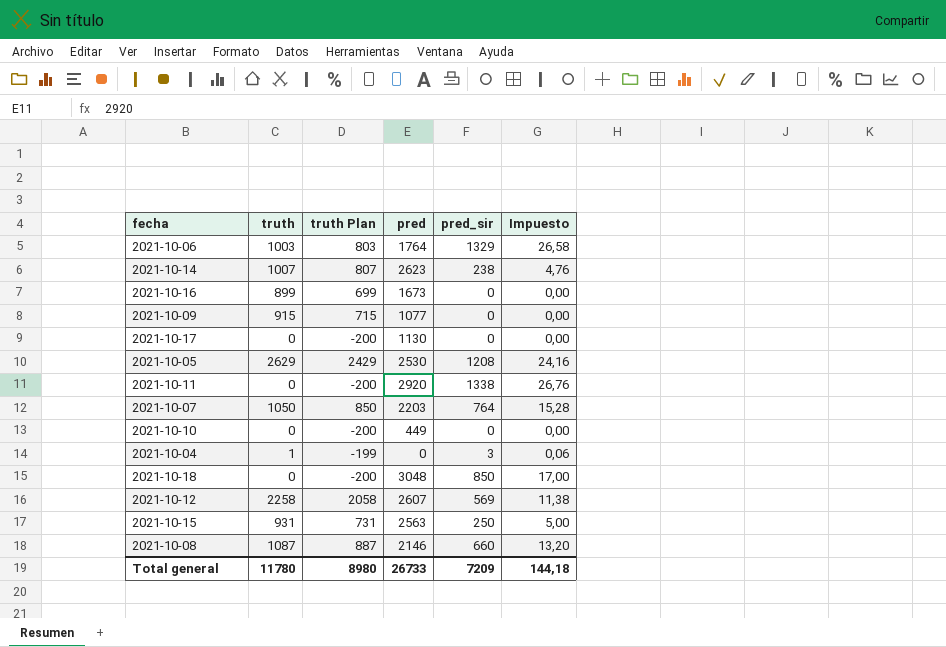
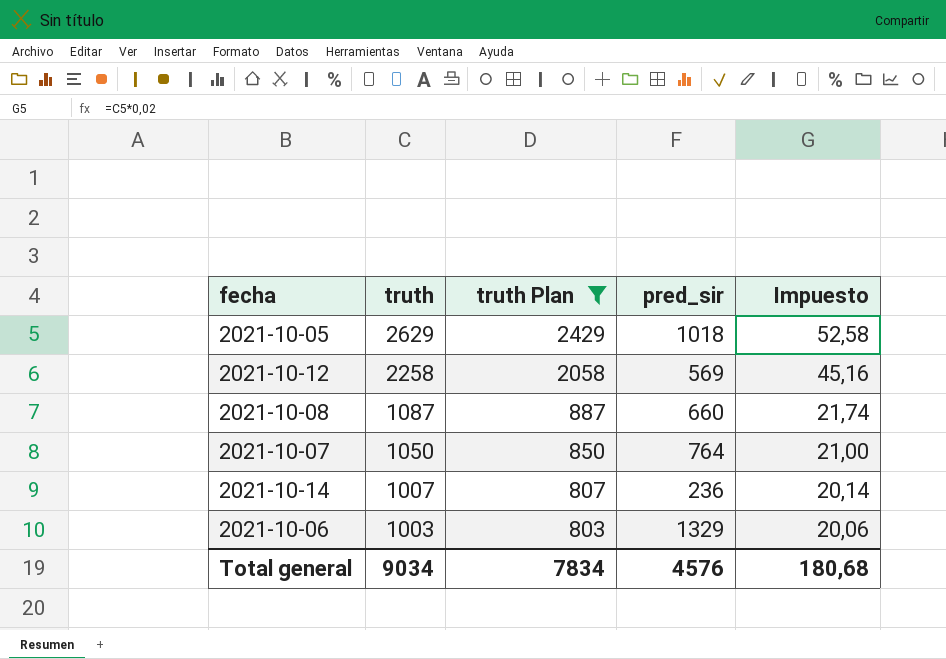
filter: none -> truth Plan >= 803
row order: none -> truth descending
column pred | position: 4 -> none
column Impuesto | formula: [pred_sir] * 0,02 -> [truth] * 0,02
2021-10-05 | pred_sir: 1208 -> 1018
2021-10-14 | pred_sir: 238 -> 236
Total general | truth: 11780 -> 9034
Total general | truth Plan: 8980 -> 7834
Total general | pred_sir: 7209 -> 4576
Total general | Impuesto: 144,18 -> 180,68

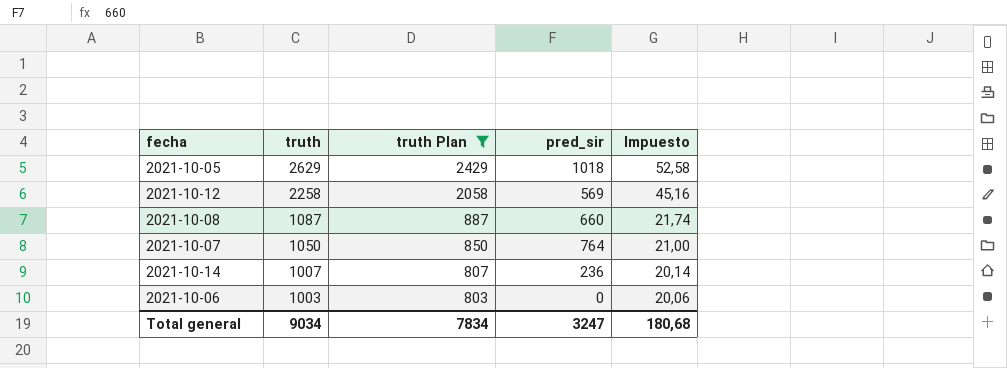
2021-10-06 | pred_sir: 1329 -> 0
Total general | pred_sir: 4576 -> 3247

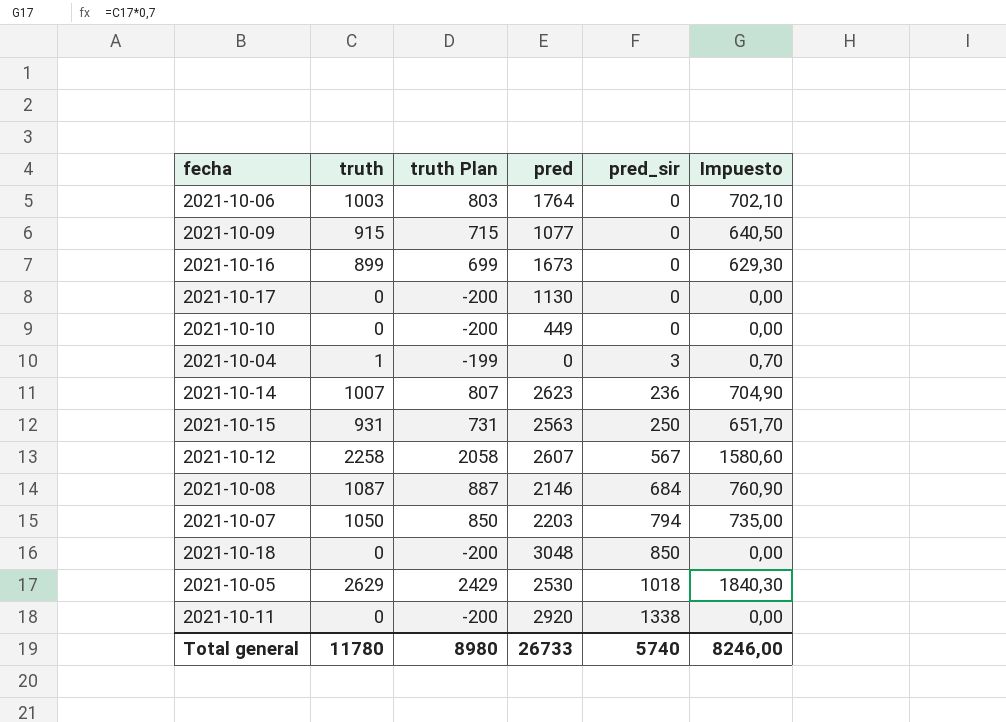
filter: truth Plan >= 803 -> none
row order: truth descending -> pred_sir ascending
column pred | position: none -> 4
column Impuesto | formula: [truth] * 0,02 -> [truth] * 0,7
2021-10-12 | pred_sir: 569 -> 567
2021-10-08 | pred_sir: 660 -> 684
2021-10-07 | pred_sir: 764 -> 794
Total general | truth: 9034 -> 11780
Total general | truth Plan: 7834 -> 8980
Total general | pred_sir: 3247 -> 5740
Total general | Impuesto: 180,68 -> 8246,00

